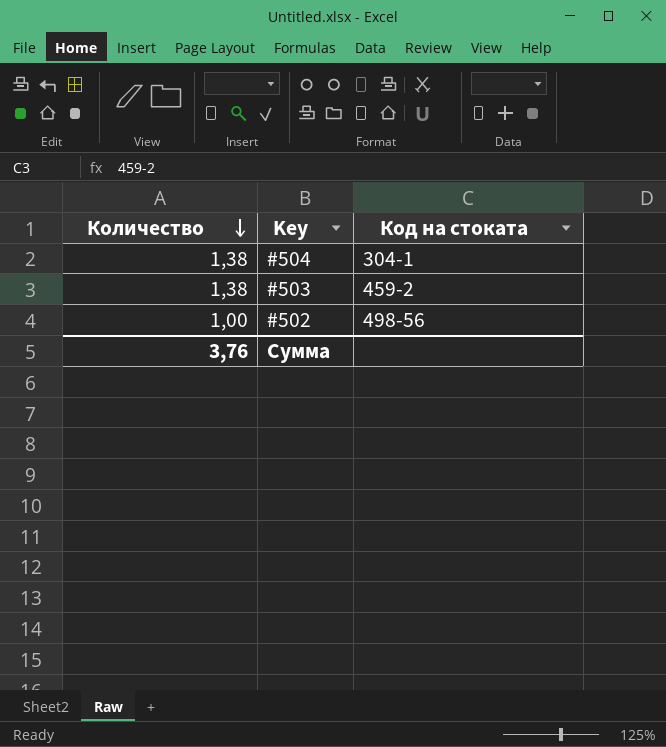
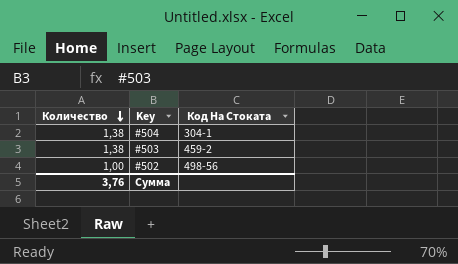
column name: Код на стоката -> Код На Стоката

